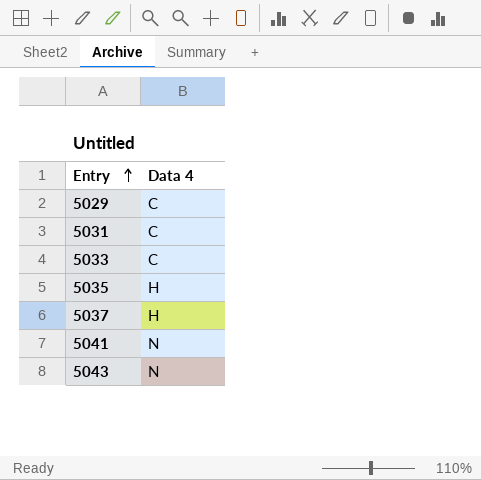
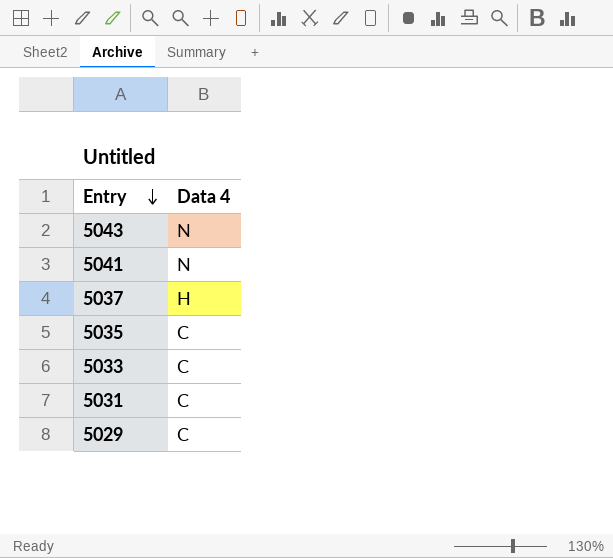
row order: Entry ascending -> Entry descending
5035 | Data 4: H -> C

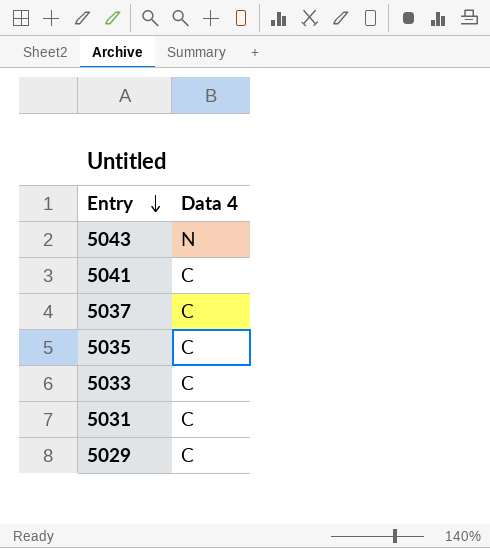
5041 | Data 4: N -> C
5037 | Data 4: H -> C

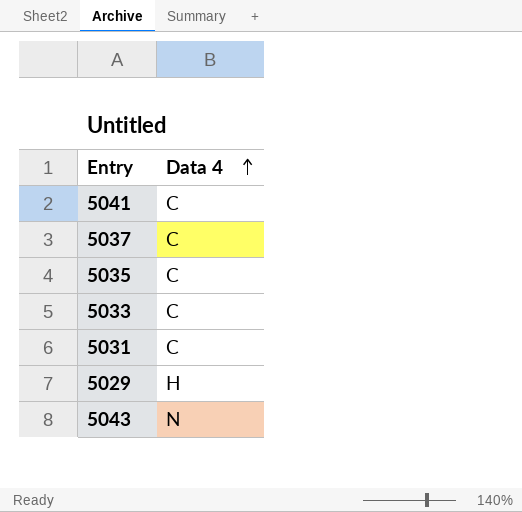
row order: Entry descending -> Data 4 ascending
5029 | Data 4: C -> H

